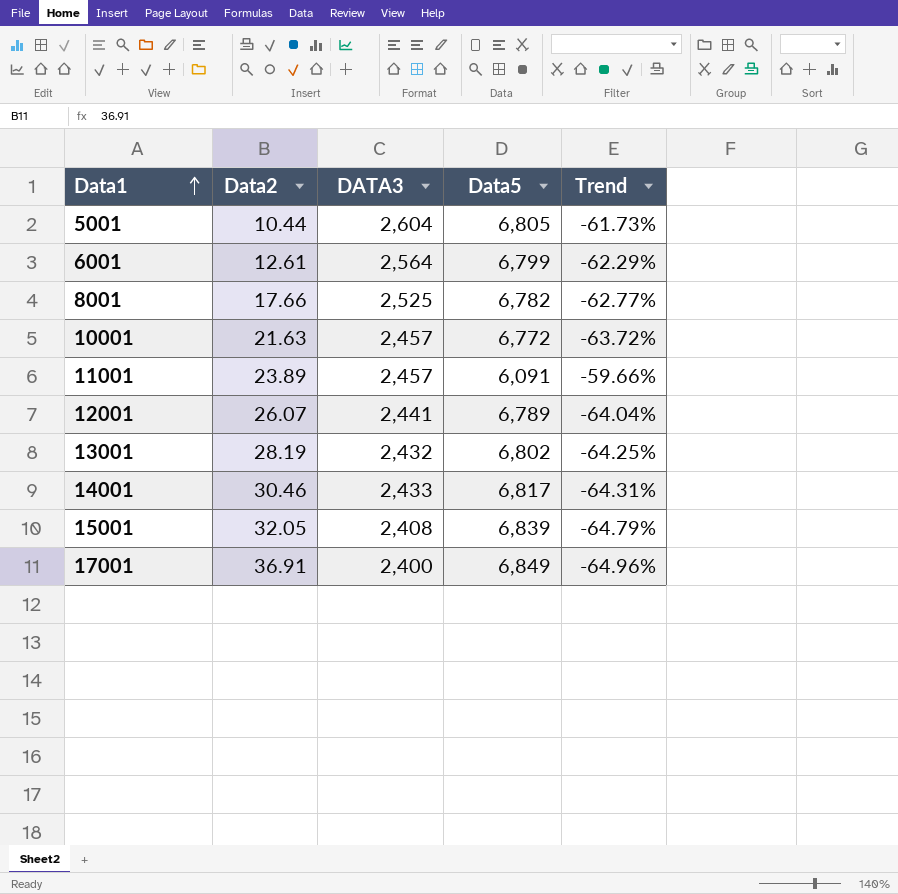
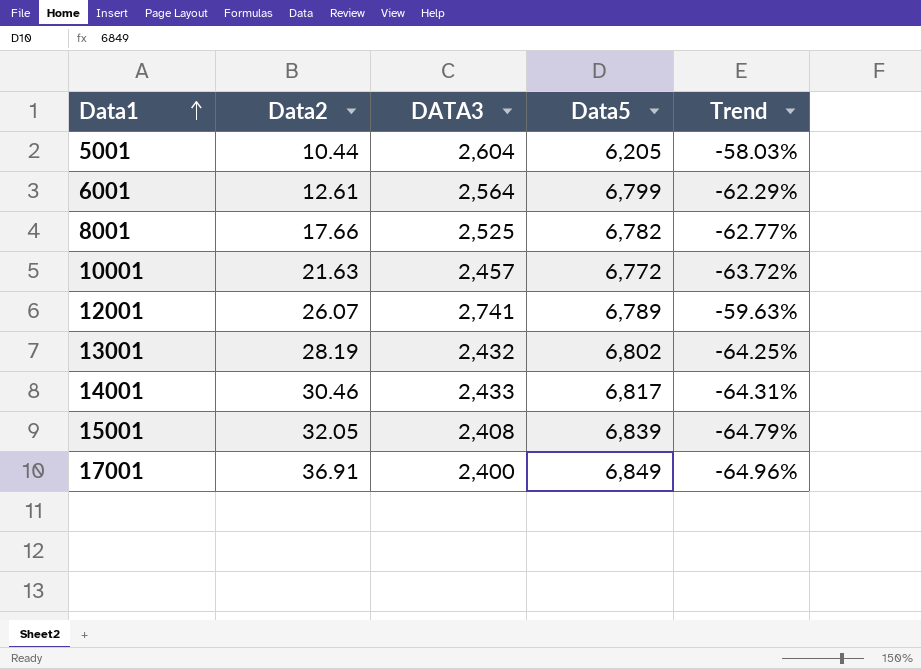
row 11001: 23.89 | 2,457 | 6,091 | -59.66% -> none
5001 | Data5: 6,805 -> 6,205
5001 | Trend: -61.73% -> -58.03%
12001 | DATA3: 2,441 -> 2,741
12001 | Trend: -64.04% -> -59.63%

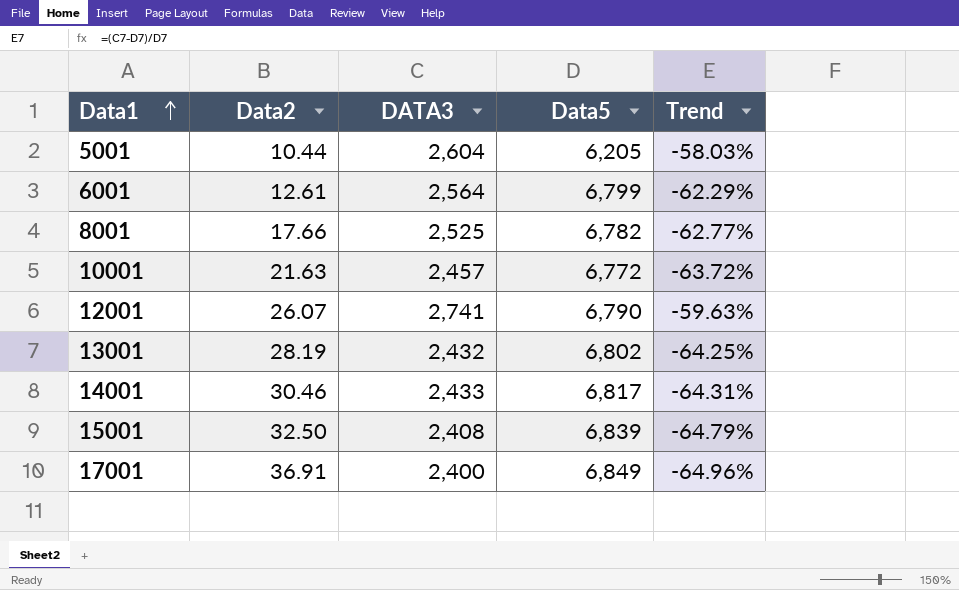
12001 | Data5: 6,789 -> 6,790
15001 | Data2: 32.05 -> 32.50

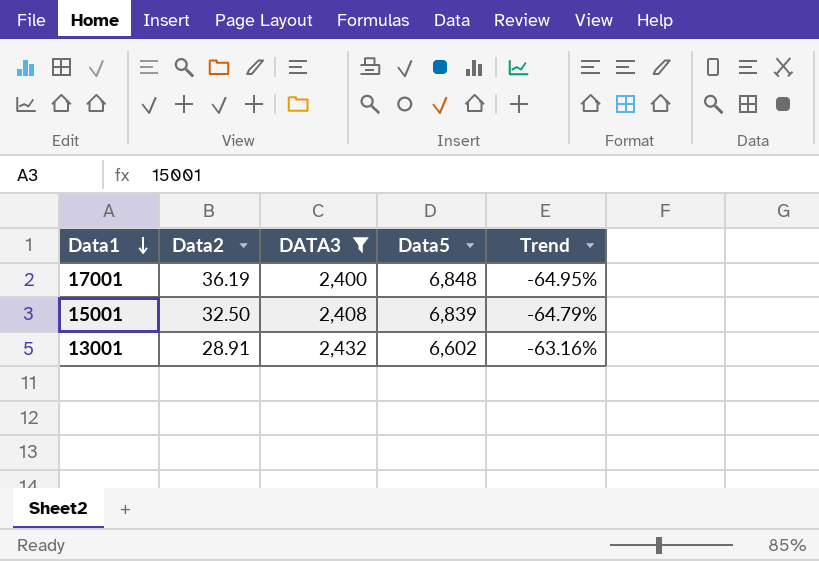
filter: none -> DATA3 <= 2,432
row order: Data1 ascending -> Data1 descending
17001 | Data2: 36.91 -> 36.19
17001 | Data5: 6,849 -> 6,848
17001 | Trend: -64.96% -> -64.95%
13001 | Data2: 28.19 -> 28.91
13001 | Data5: 6,802 -> 6,602
13001 | Trend: -64.25% -> -63.16%

